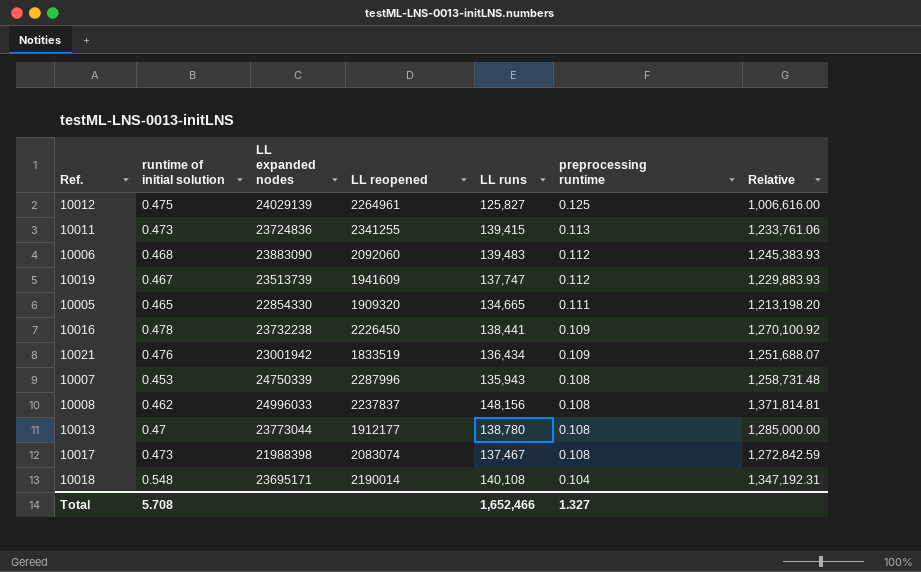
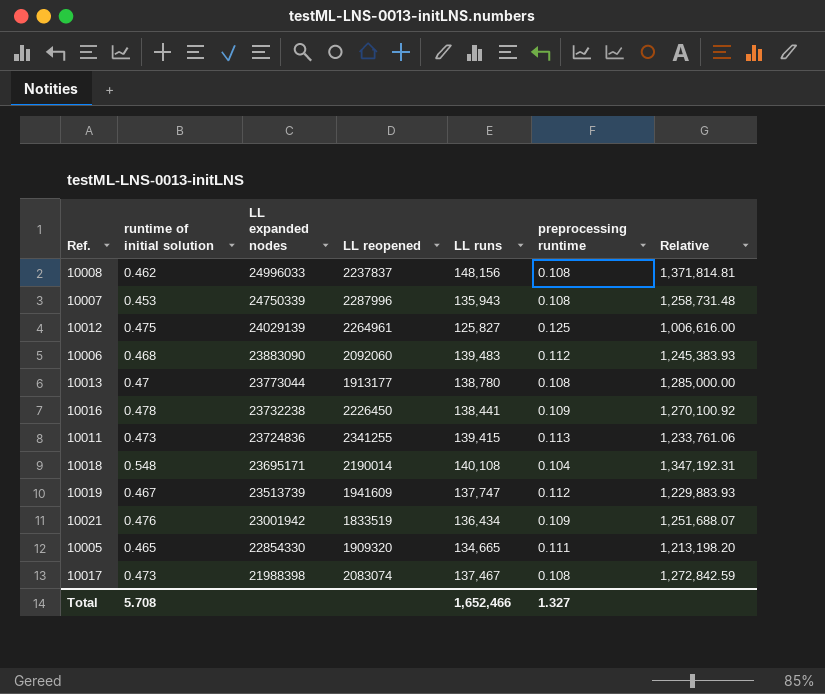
row order: preprocessing runtime descending -> LL expanded nodes descending
10013 | LL reopened: 1912177 -> 1913177

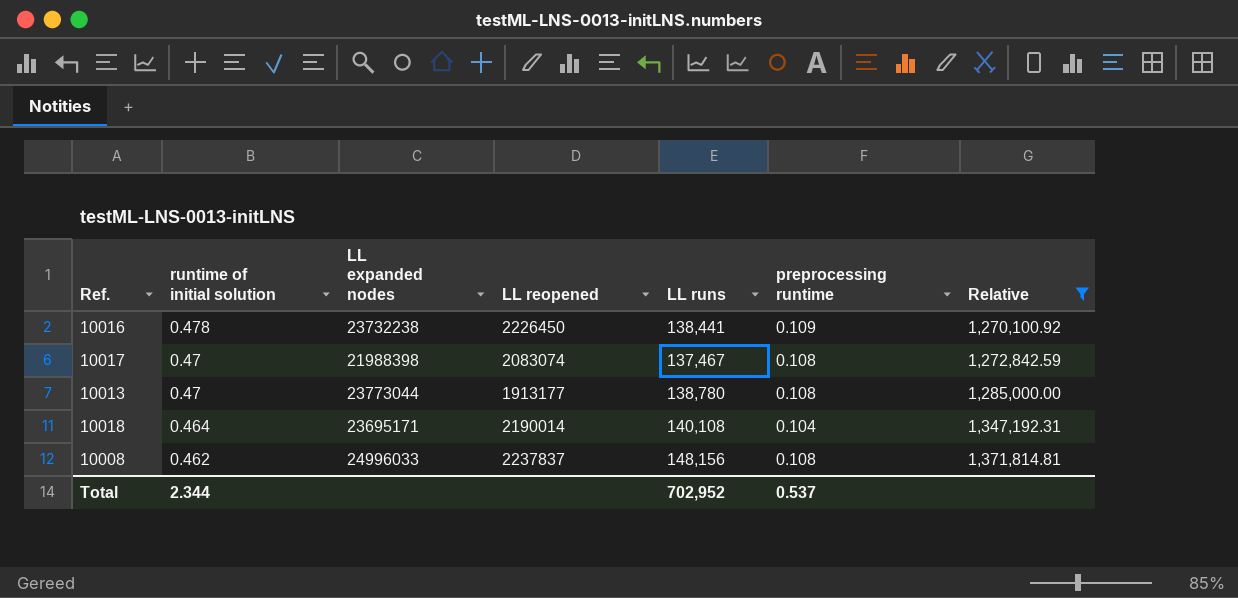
filter: none -> Relative >= 1,270,100.92
row order: LL expanded nodes descending -> runtime of initial solution descending
10017 | runtime of initial solution: 0.473 -> 0.47
10018 | runtime of initial solution: 0.548 -> 0.464
Total | runtime of initial solution: 5.708 -> 2.344
Total | LL runs: 1,652,466 -> 702,952
Total | preprocessing runtime: 1.327 -> 0.537

